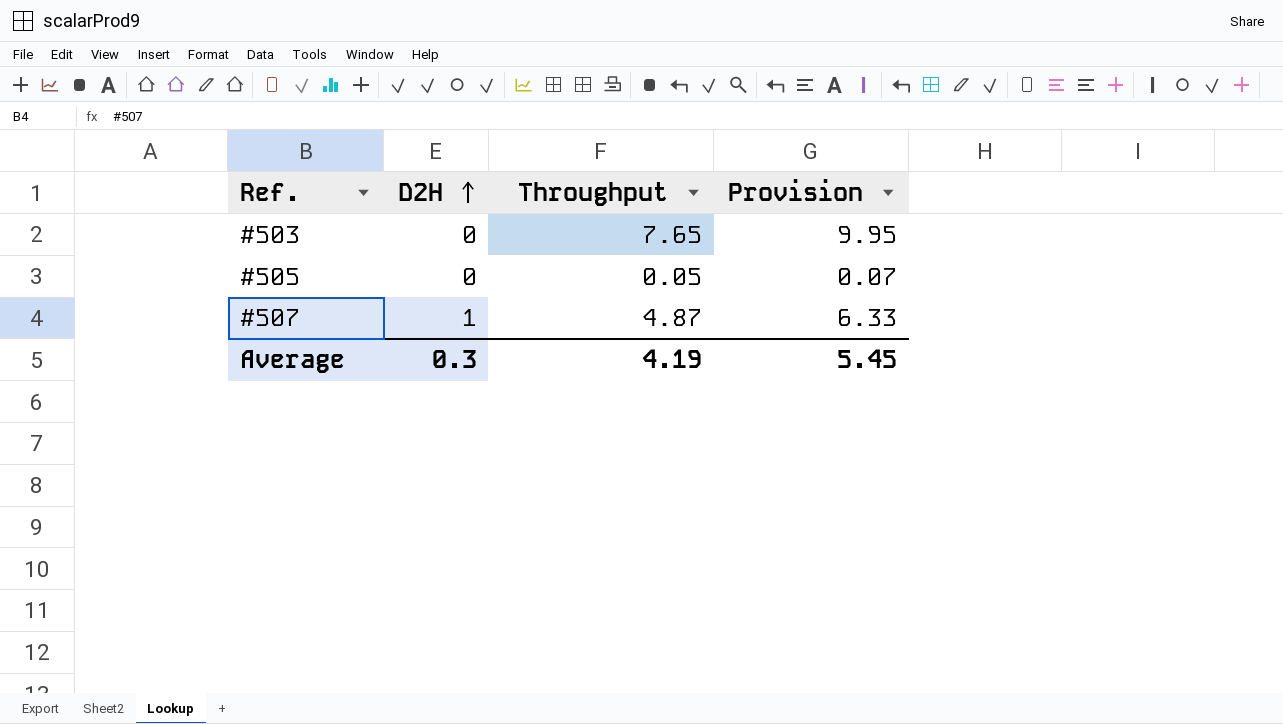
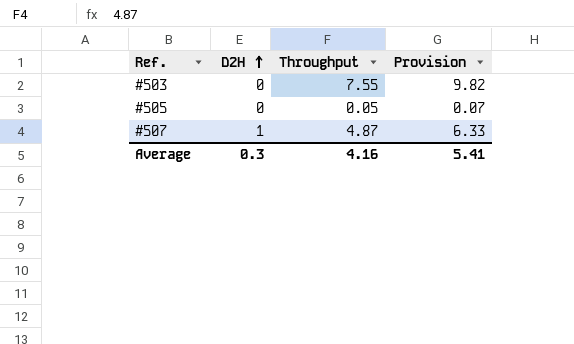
#503 | Throughput: 7.65 -> 7.55
#503 | Provision: 9.95 -> 9.82
Average | Throughput: 4.19 -> 4.16
Average | Provision: 5.45 -> 5.41

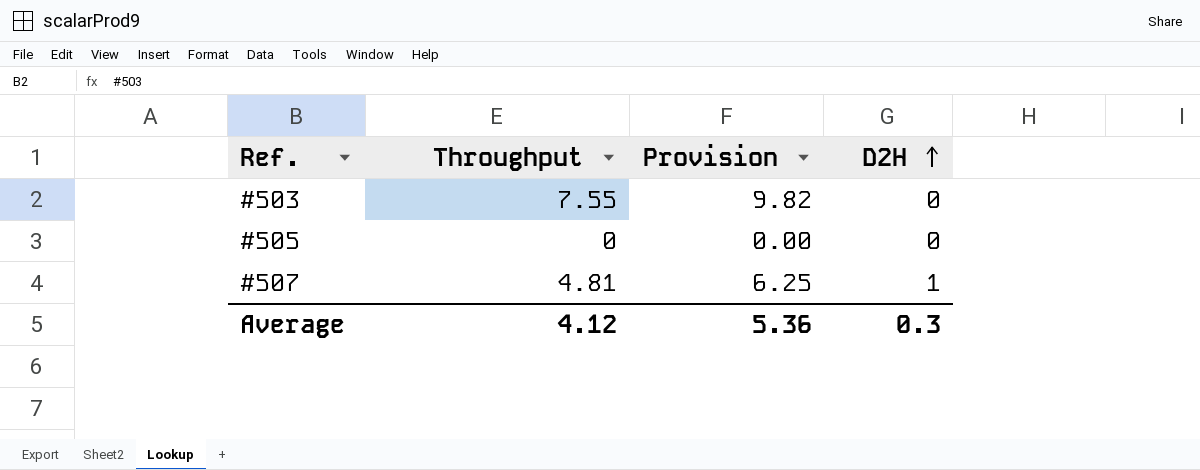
column D2H | position: 2 -> 4
#505 | Throughput: 0.05 -> 0
#505 | Provision: 0.07 -> 0.00
#507 | Throughput: 4.87 -> 4.81
#507 | Provision: 6.33 -> 6.25
Average | Throughput: 4.16 -> 4.12
Average | Provision: 5.41 -> 5.36

